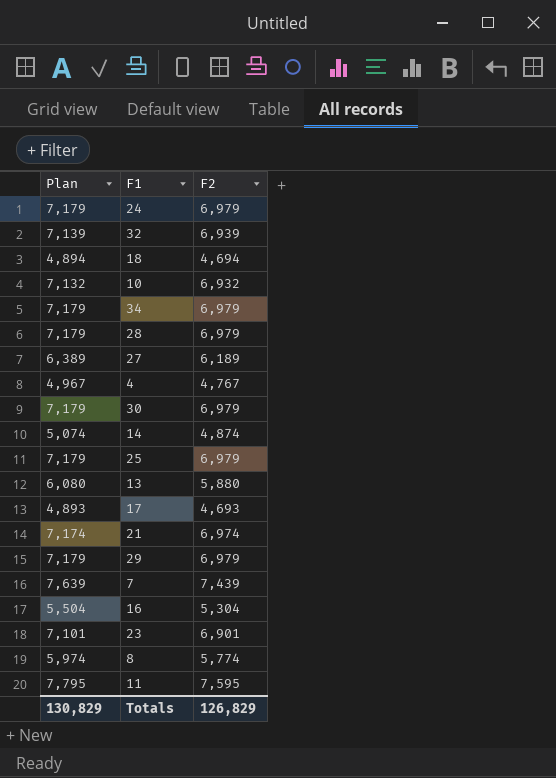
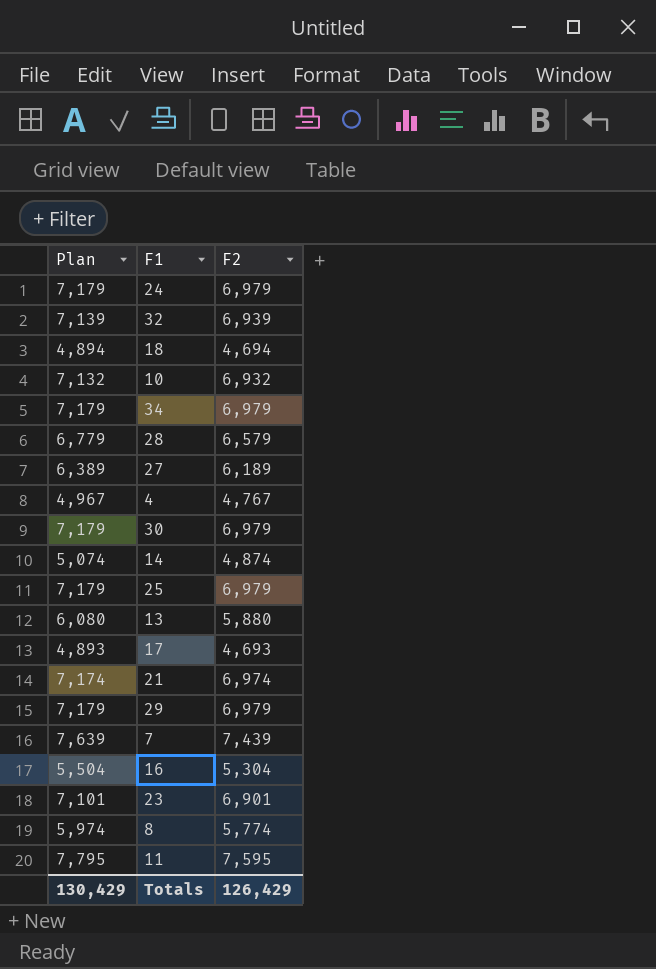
28 | Plan: 7,179 -> 6,779
28 | F2: 6,979 -> 6,579
Totals | Plan: 130,829 -> 130,429
Totals | F2: 126,829 -> 126,429

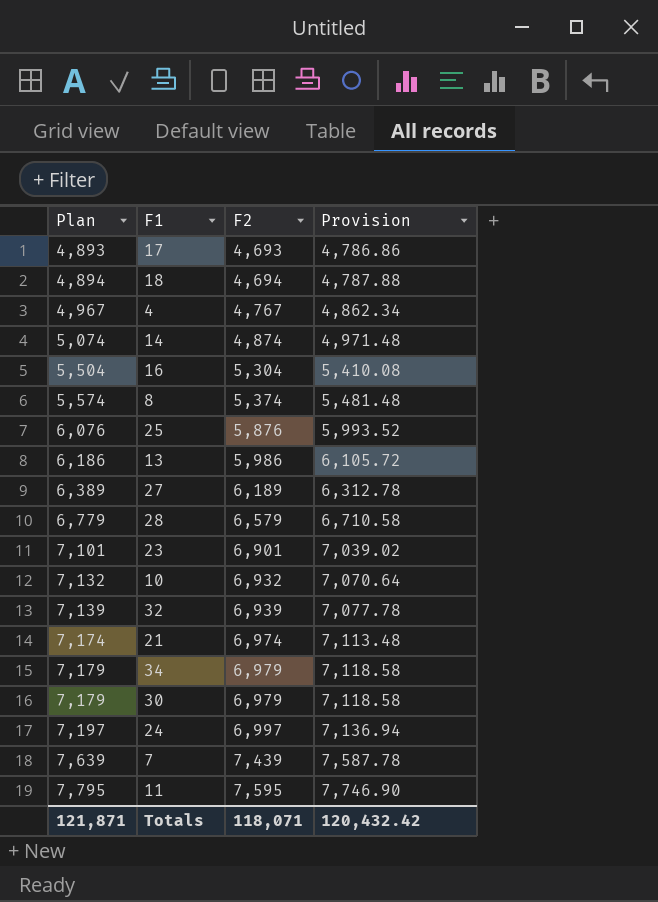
row order: none -> Plan ascending
column Provision | formula: none -> [F2] * 1.02
row 29: 7,179 | 6,979 -> none
8 | Plan: 5,974 -> 5,574
8 | F2: 5,774 -> 5,374
25 | Plan: 7,179 -> 6,076
25 | F2: 6,979 -> 5,876
13 | Plan: 6,080 -> 6,186
13 | F2: 5,880 -> 5,986
24 | Plan: 7,179 -> 7,197
24 | F2: 6,979 -> 6,997
Totals | Plan: 130,429 -> 121,871
Totals | F2: 126,429 -> 118,071

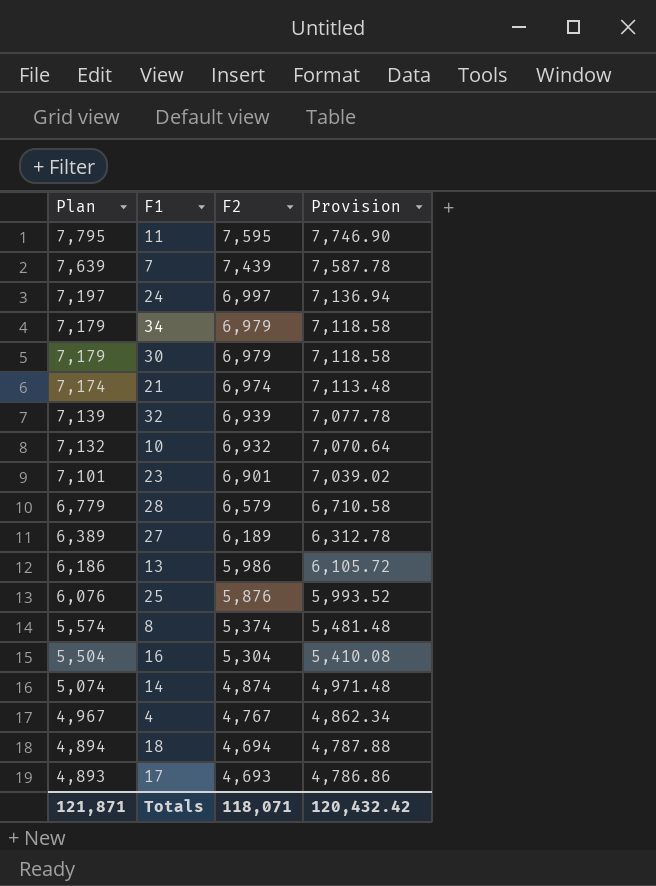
row order: Plan ascending -> Plan descending

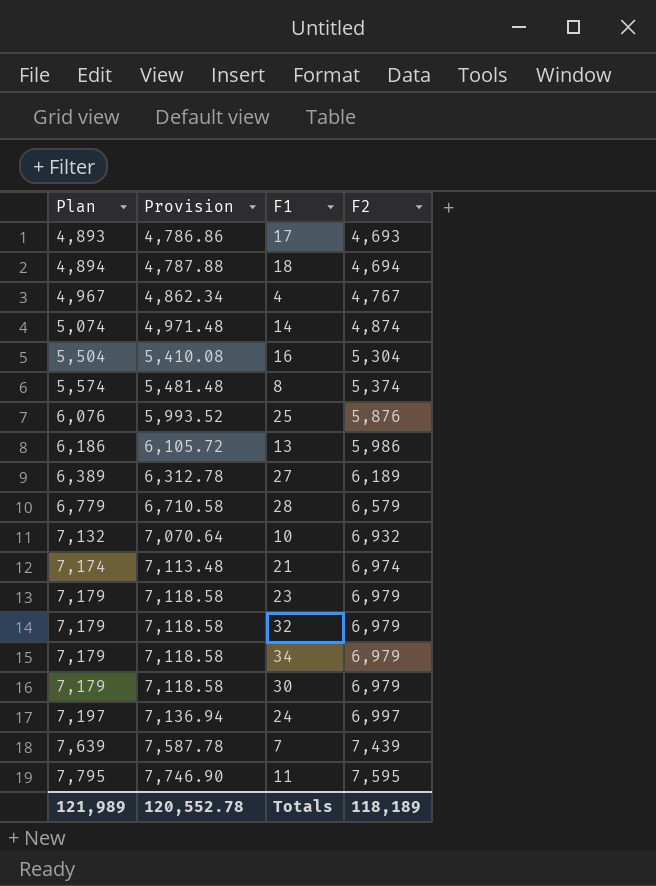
row order: Plan descending -> Plan ascending
column Provision | position: 4 -> 2
23 | Plan: 7,101 -> 7,179
23 | Provision: 7,039.02 -> 7,118.58
23 | F2: 6,901 -> 6,979
32 | Plan: 7,139 -> 7,179
32 | Provision: 7,077.78 -> 7,118.58
32 | F2: 6,939 -> 6,979
Totals | Plan: 121,871 -> 121,989
Totals | Provision: 120,432.42 -> 120,552.78
Totals | F2: 118,071 -> 118,189

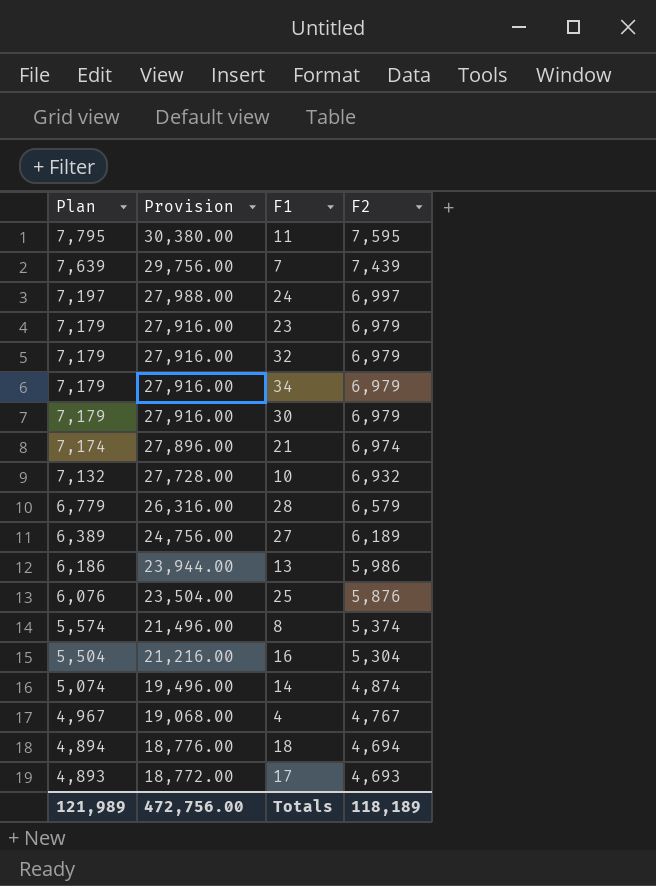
row order: Plan ascending -> Plan descending
column Provision | formula: [F2] * 1.02 -> [F2] * 4
Totals | Provision: 120,552.78 -> 472,756.00

